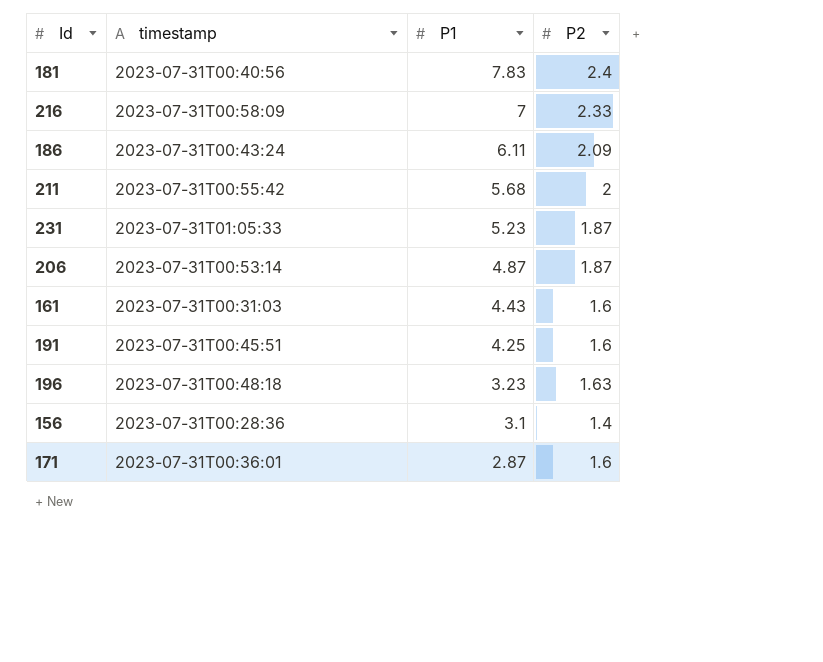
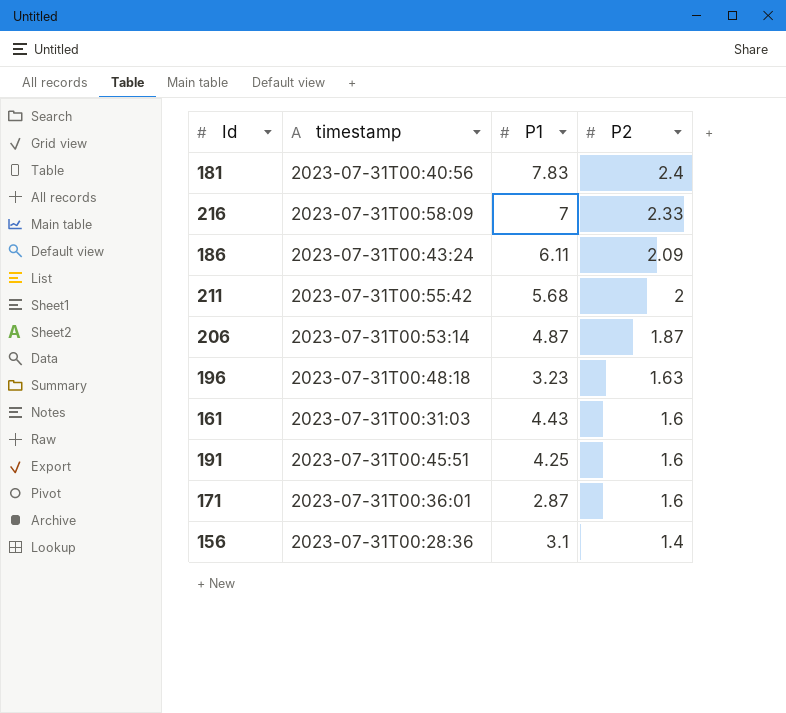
row order: P1 descending -> P2 descending
row 231: 2023-07-31T01:05:33 | 5.23 | 1.87 -> none

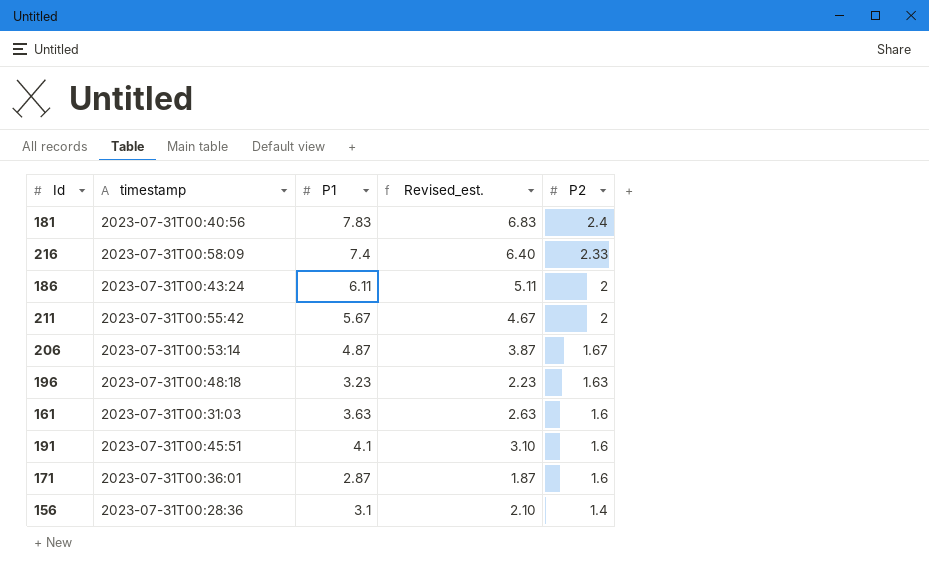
column Revised_est. | formula: none -> [P1] - 1
216 | P1: 7 -> 7.4
186 | P2: 2.09 -> 2
211 | P1: 5.68 -> 5.67
206 | P2: 1.87 -> 1.67
161 | P1: 4.43 -> 3.63
191 | P1: 4.25 -> 4.1

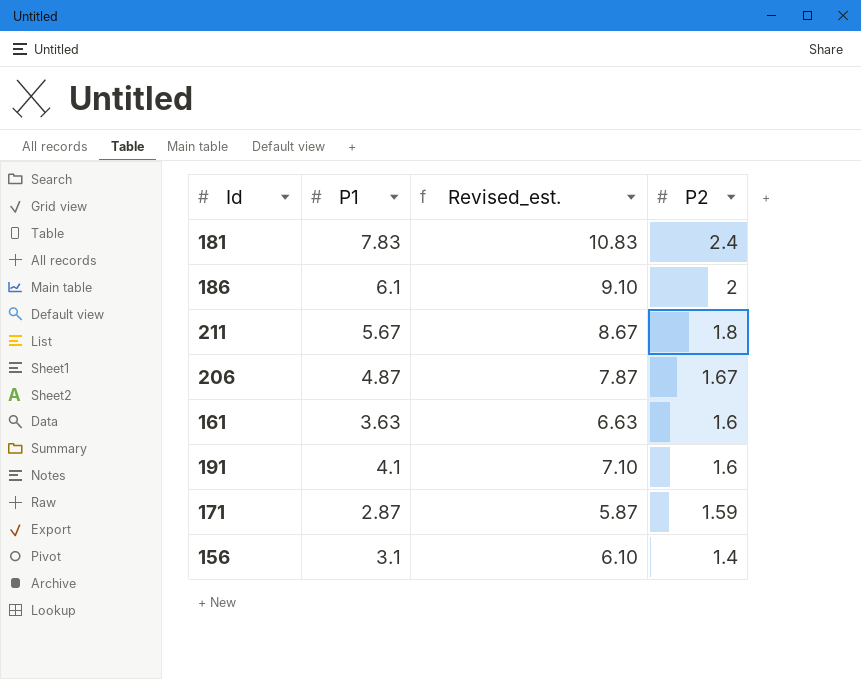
column timestamp | position: 2 -> none
column Revised_est. | formula: [P1] - 1 -> [P1] + 3
row 216: 2023-07-31T00:58:09 | 7.4 | 6.40 | 2.33 -> none
row 196: 2023-07-31T00:48:18 | 3.23 | 2.23 | 1.63 -> none
186 | P1: 6.11 -> 6.1
211 | P2: 2 -> 1.8
171 | P2: 1.6 -> 1.59

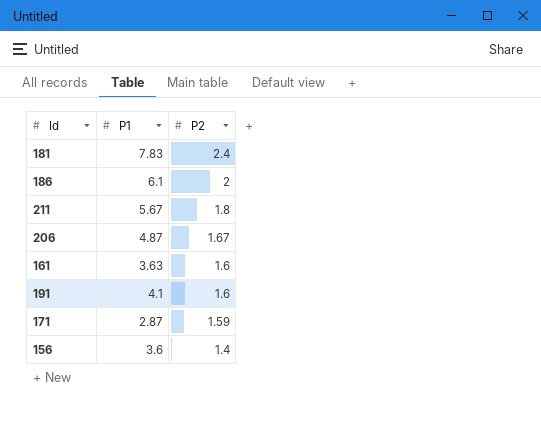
column Revised_est. | formula: [P1] + 3 -> none
156 | P1: 3.1 -> 3.6

